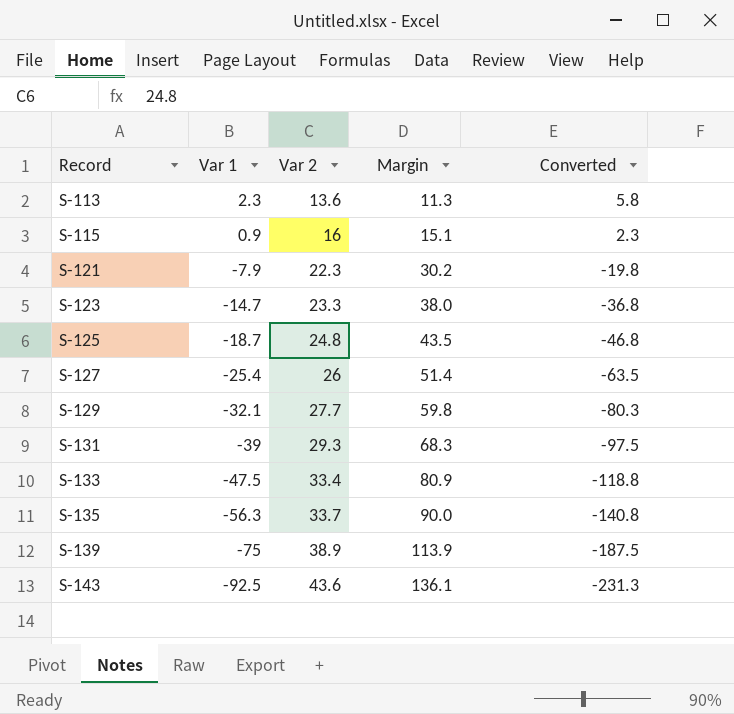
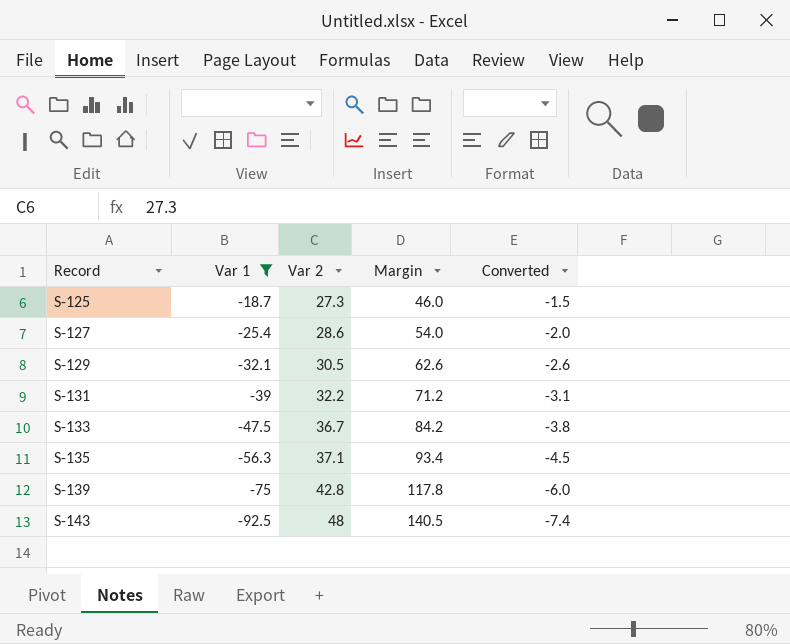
filter: none -> Var 1 <= -18.7
column Converted | formula: [Var 1] * 2.5 -> [Var 1] * 0.08
S-125 | Var 2: 24.8 -> 27.3
S-125 | Margin: 43.5 -> 46.0
S-127 | Var 2: 26 -> 28.6
S-127 | Margin: 51.4 -> 54.0
S-129 | Var 2: 27.7 -> 30.5
S-129 | Margin: 59.8 -> 62.6
S-131 | Var 2: 29.3 -> 32.2
S-131 | Margin: 68.3 -> 71.2
S-133 | Var 2: 33.4 -> 36.7
S-133 | Margin: 80.9 -> 84.2
S-135 | Var 2: 33.7 -> 37.1
S-135 | Margin: 90.0 -> 93.4
S-139 | Var 2: 38.9 -> 42.8
S-139 | Margin: 113.9 -> 117.8
S-143 | Var 2: 43.6 -> 48
S-143 | Margin: 136.1 -> 140.5

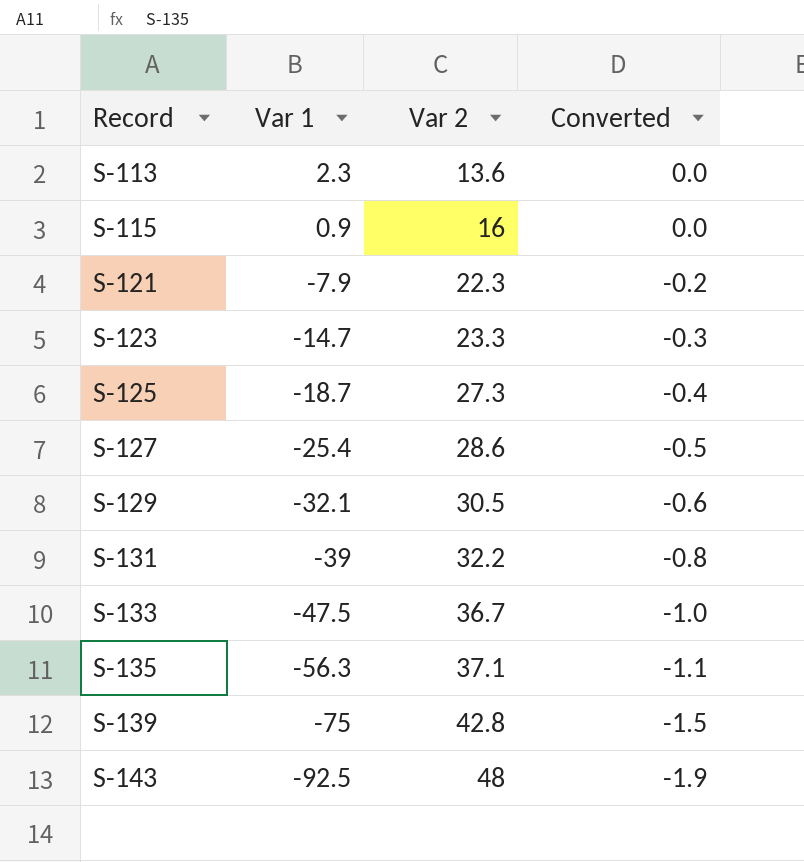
filter: Var 1 <= -18.7 -> none
column Margin | formula: [Var 2] - [Var 1] -> none
column Converted | formula: [Var 1] * 0.08 -> [Var 1] * 0.02

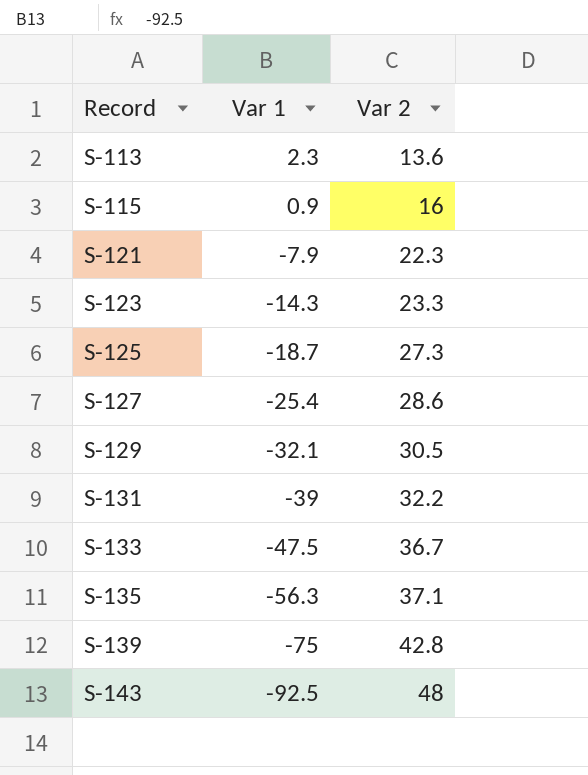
column Converted | formula: [Var 1] * 0.02 -> none
S-123 | Var 1: -14.7 -> -14.3

